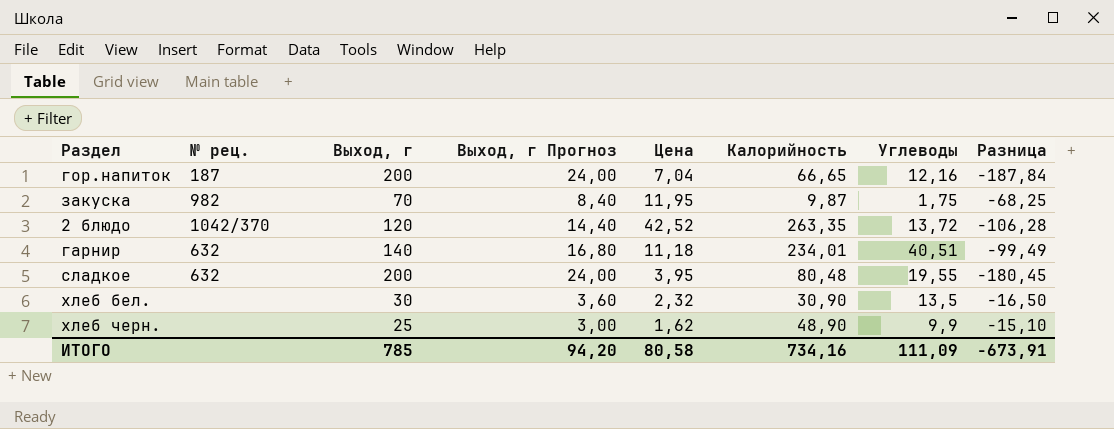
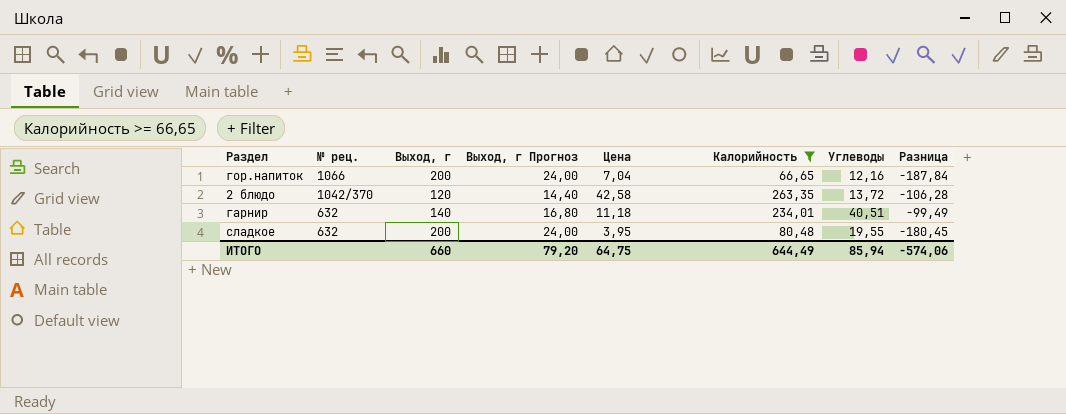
filter: none -> Калорийность >= 66,65
гор.напиток | № рец.: 187 -> 1066
2 блюдо | Цена: 42,52 -> 42,58
ИТОГО | Выход, г: 785 -> 660
ИТОГО | Выход, г Прогноз: 94,20 -> 79,20
ИТОГО | Цена: 80,58 -> 64,75
ИТОГО | Калорийность: 734,16 -> 644,49
ИТОГО | Углеводы: 111,09 -> 85,94
ИТОГО | Разница: -673,91 -> -574,06

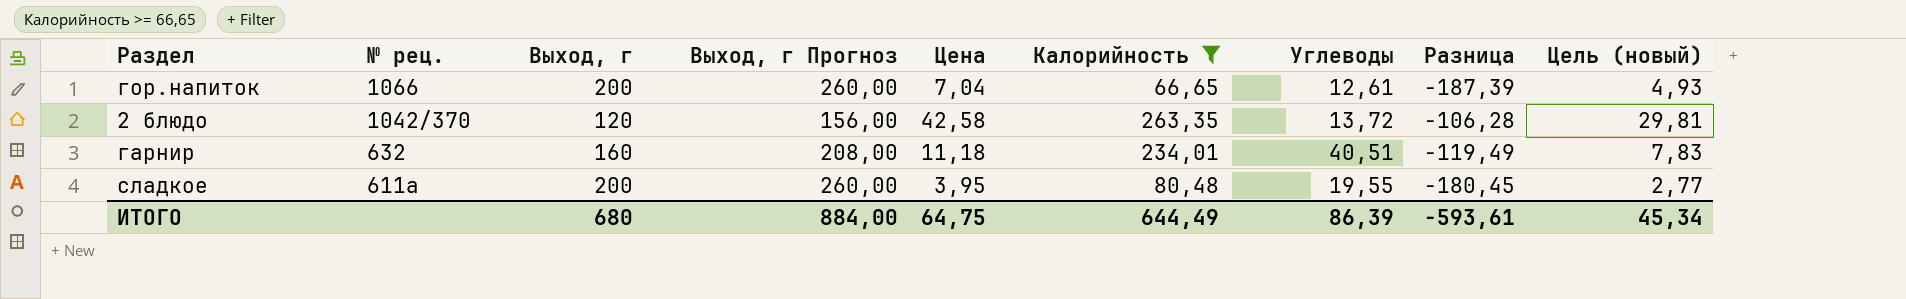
column Выход, г Прогноз | formula: [Выход, г] * 0,12 -> [Выход, г] * 1,3
column Цель (новый) | formula: none -> [Цена] * 0,7
гор.напиток | Углеводы: 12,16 -> 12,61
гор.напиток | Разница: -187,84 -> -187,39
гарнир | Выход, г: 140 -> 160
гарнир | Разница: -99,49 -> -119,49
сладкое | № рец.: 632 -> 611а
ИТОГО | Выход, г: 660 -> 680
ИТОГО | Выход, г Прогноз: 79,20 -> 884,00
ИТОГО | Углеводы: 85,94 -> 86,39
ИТОГО | Разница: -574,06 -> -593,61

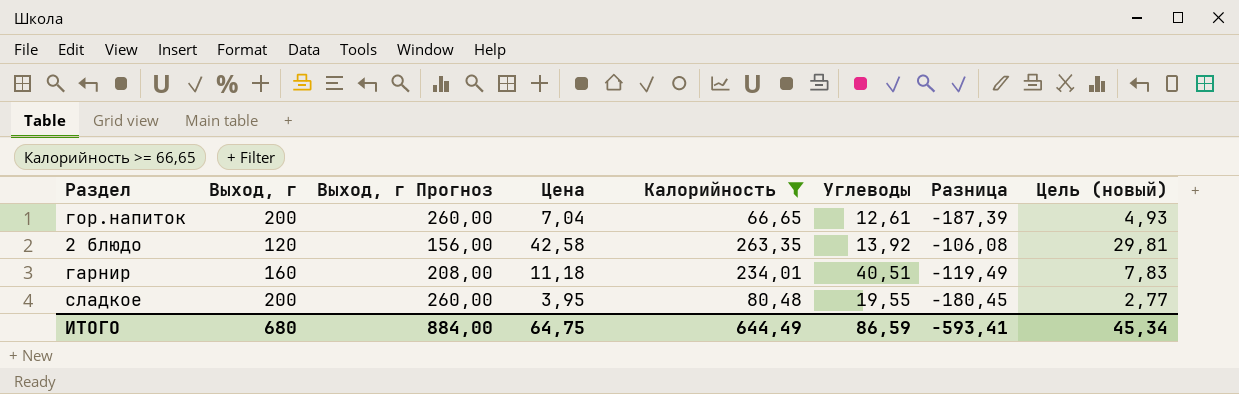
column № рец. | position: 2 -> none
2 блюдо | Углеводы: 13,72 -> 13,92
2 блюдо | Разница: -106,28 -> -106,08
ИТОГО | Углеводы: 86,39 -> 86,59
ИТОГО | Разница: -593,61 -> -593,41

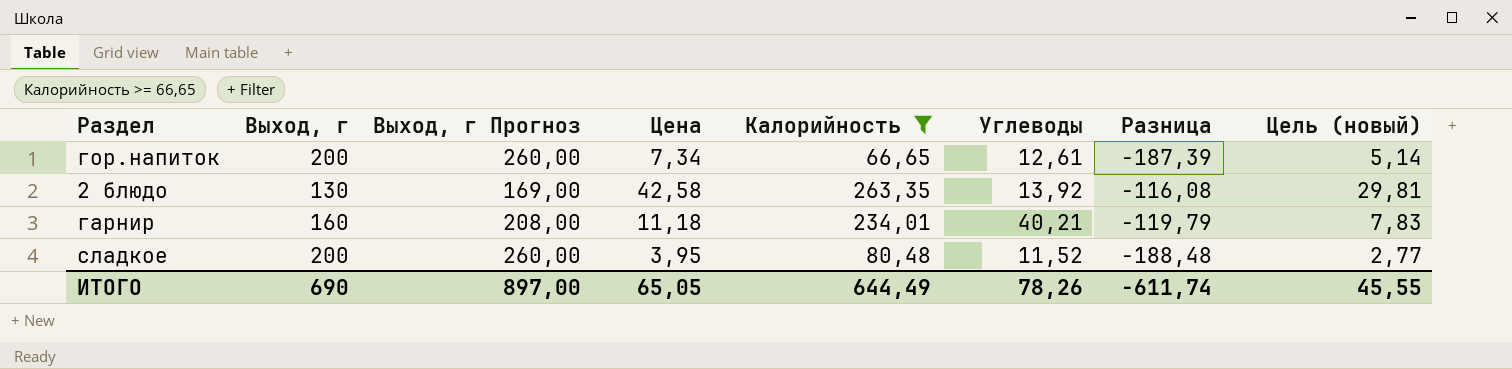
гор.напиток | Цена: 7,04 -> 7,34
гор.напиток | Цель (новый): 4,93 -> 5,14
2 блюдо | Выход, г: 120 -> 130
2 блюдо | Выход, г Прогноз: 156,00 -> 169,00
2 блюдо | Разница: -106,08 -> -116,08
гарнир | Углеводы: 40,51 -> 40,21
гарнир | Разница: -119,49 -> -119,79
сладкое | Углеводы: 19,55 -> 11,52
сладкое | Разница: -180,45 -> -188,48
ИТОГО | Выход, г: 680 -> 690
ИТОГО | Выход, г Прогноз: 884,00 -> 897,00
ИТОГО | Цена: 64,75 -> 65,05
ИТОГО | Углеводы: 86,59 -> 78,26
ИТОГО | Разница: -593,41 -> -611,74
ИТОГО | Цель (новый): 45,34 -> 45,55

